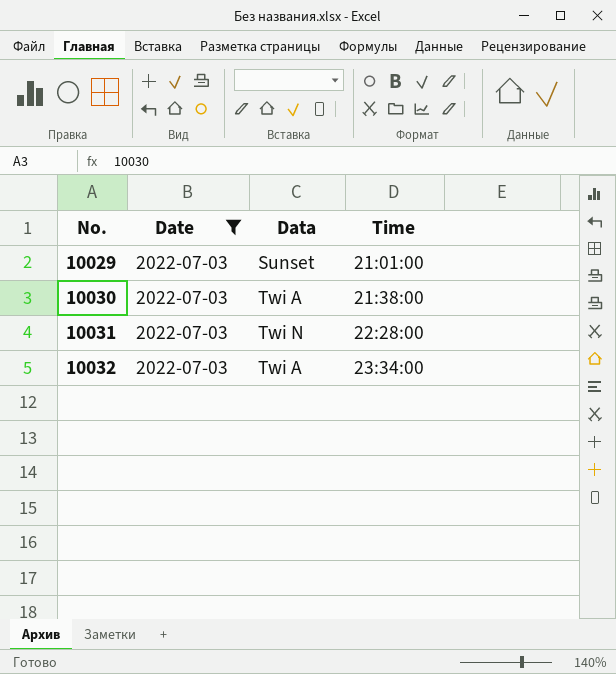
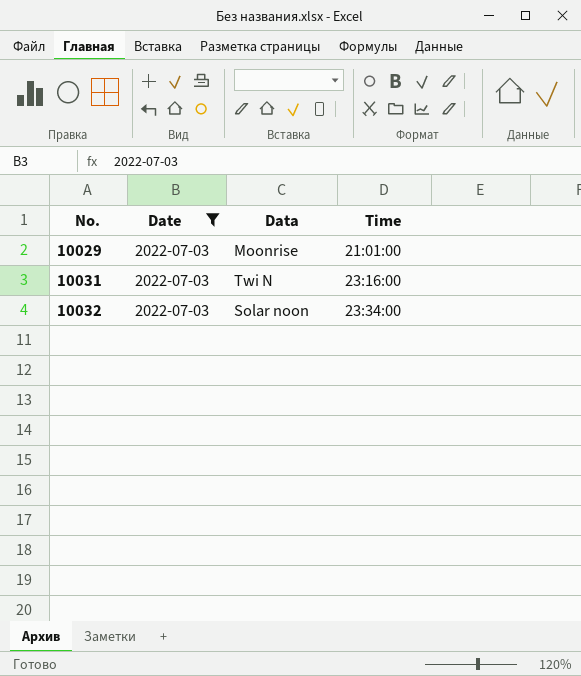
row 10030: 2022-07-03 | Twi A | 21:38:00 -> none
10029 | Data: Sunset -> Moonrise
10031 | Time: 22:28:00 -> 23:16:00
10032 | Data: Twi A -> Solar noon

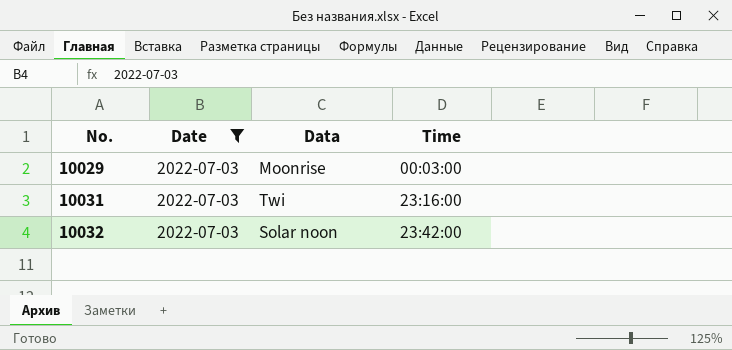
10029 | Time: 21:01:00 -> 00:03:00
10031 | Data: Twi N -> Twi
10032 | Time: 23:34:00 -> 23:42:00

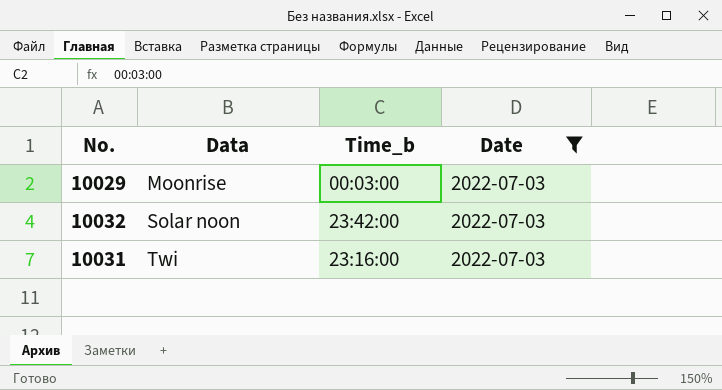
row order: No. ascending -> Data ascending
column name: Time -> Time_b
column Date | position: 2 -> 4

